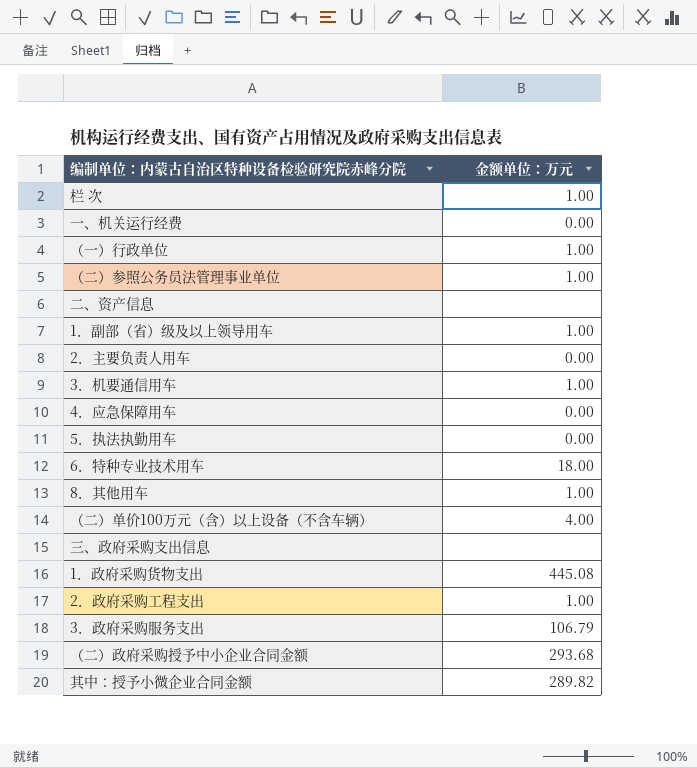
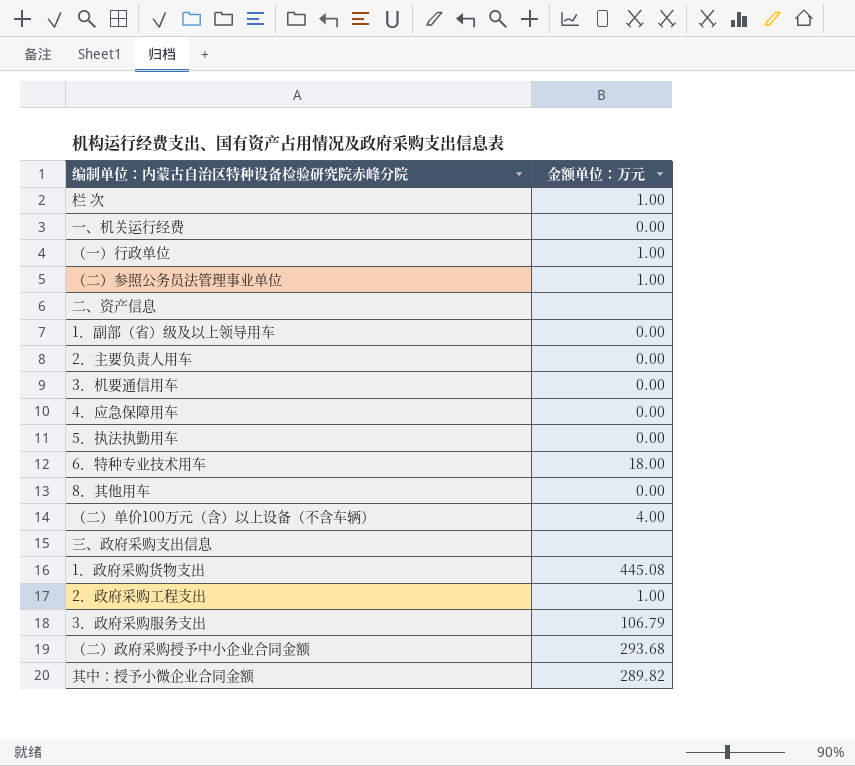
1．副部（省）级及以上领导用车 | 金额单位：万元: 1.00 -> 0.00
3．机要通信用车 | 金额单位：万元: 1.00 -> 0.00
8．其他用车 | 金额单位：万元: 1.00 -> 0.00

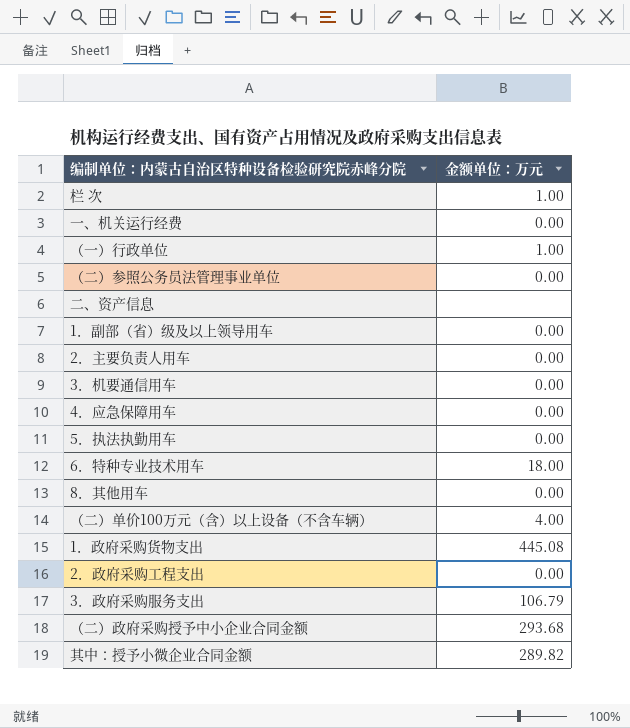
row 三、政府采购支出信息: none -> none
（二）参照公务员法管理事业单位 | 金额单位：万元: 1.00 -> 0.00
2．政府采购工程支出 | 金额单位：万元: 1.00 -> 0.00

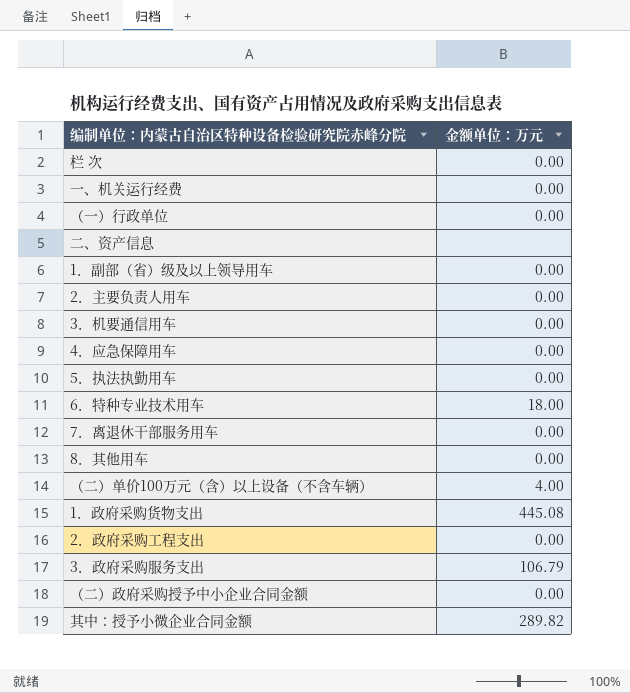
row （二）参照公务员法管理事业单位: 0.00 -> none
栏 次 | 金额单位：万元: 1.00 -> 0.00
（一）行政单位 | 金额单位：万元: 1.00 -> 0.00
row 7．离退休干部服务用车: none -> 0.00
（二）政府采购授予中小企业合同金额 | 金额单位：万元: 293.68 -> 0.00

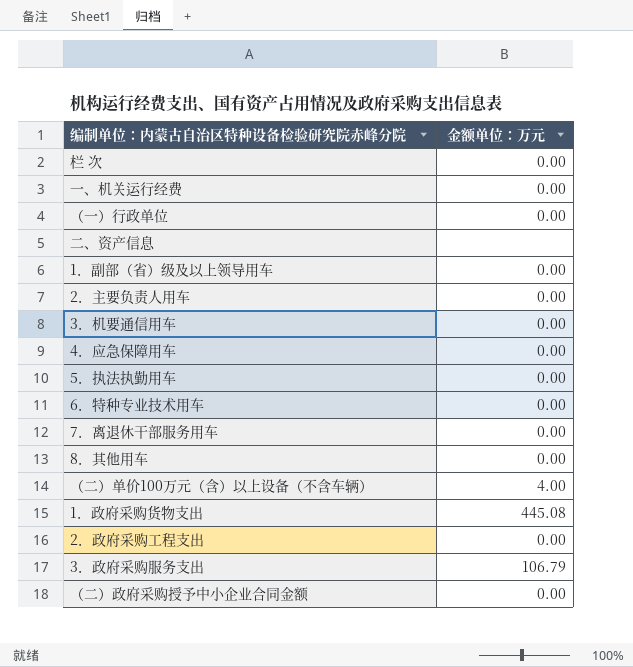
row 其中：授予小微企业合同金额: 289.82 -> none
6．特种专业技术用车 | 金额单位：万元: 18.00 -> 0.00

